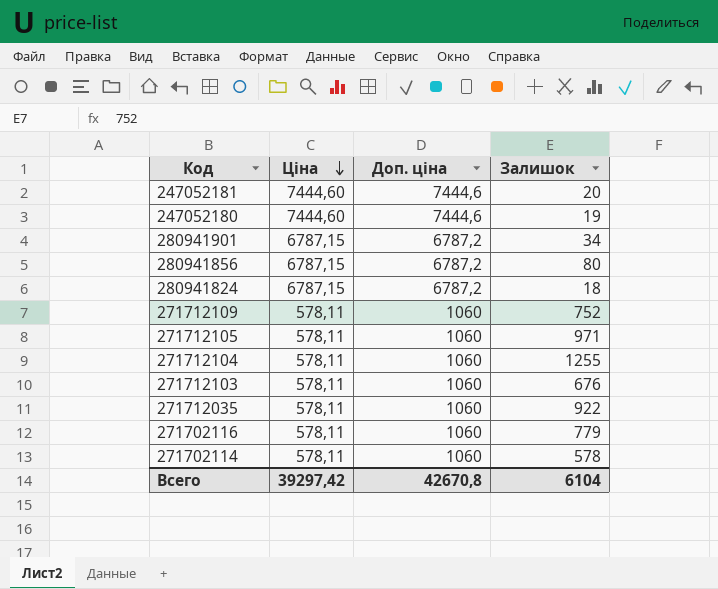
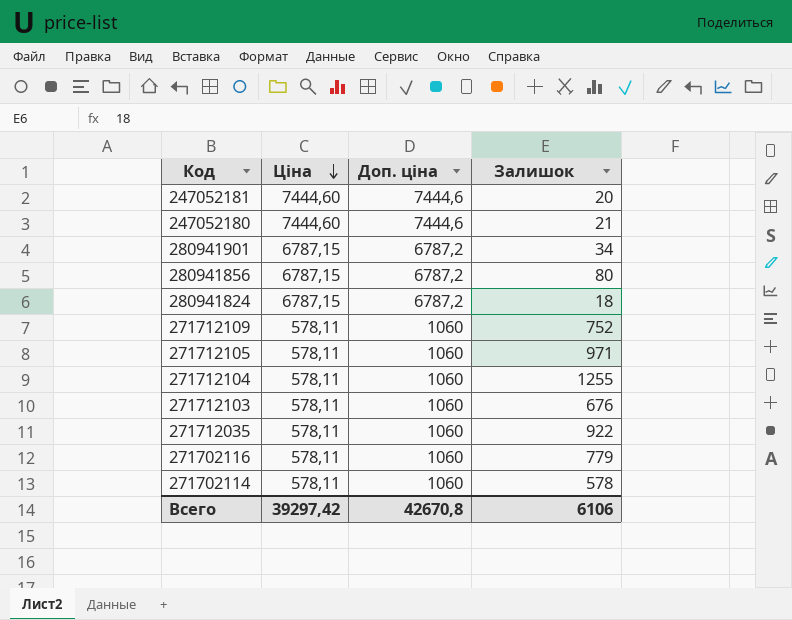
247052180 | Залишок: 19 -> 21
Всего | Залишок: 6104 -> 6106

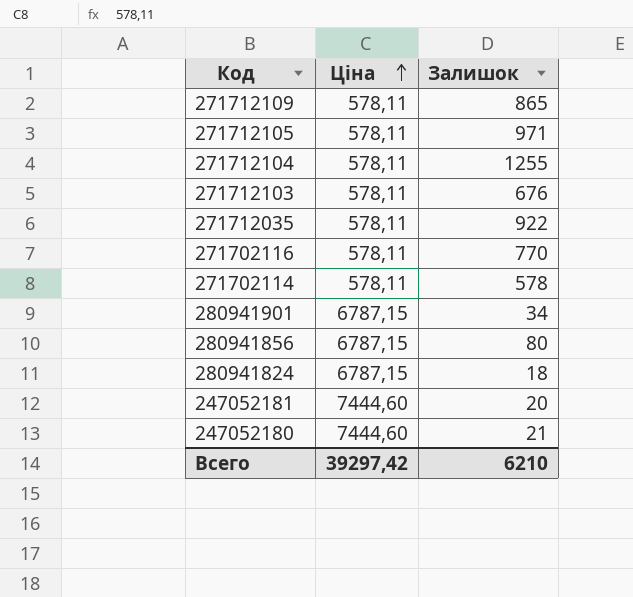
row order: Ціна descending -> Ціна ascending
column Доп. ціна | position: 3 -> none
271712109 | Залишок: 752 -> 865
271702116 | Залишок: 779 -> 770
Всего | Залишок: 6106 -> 6210

